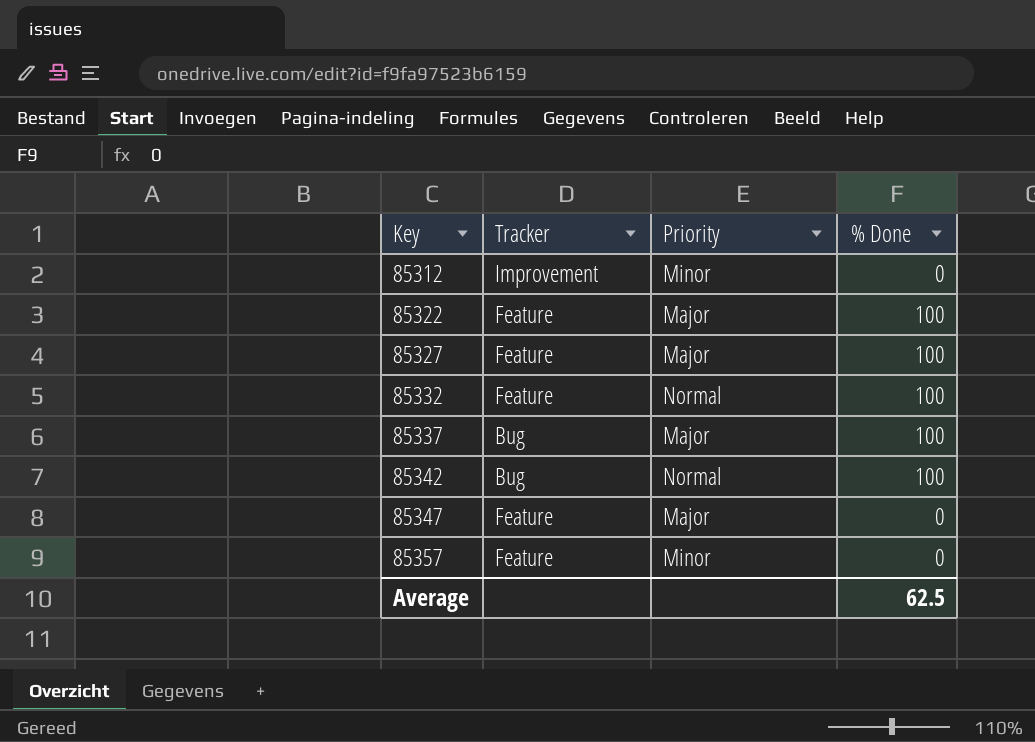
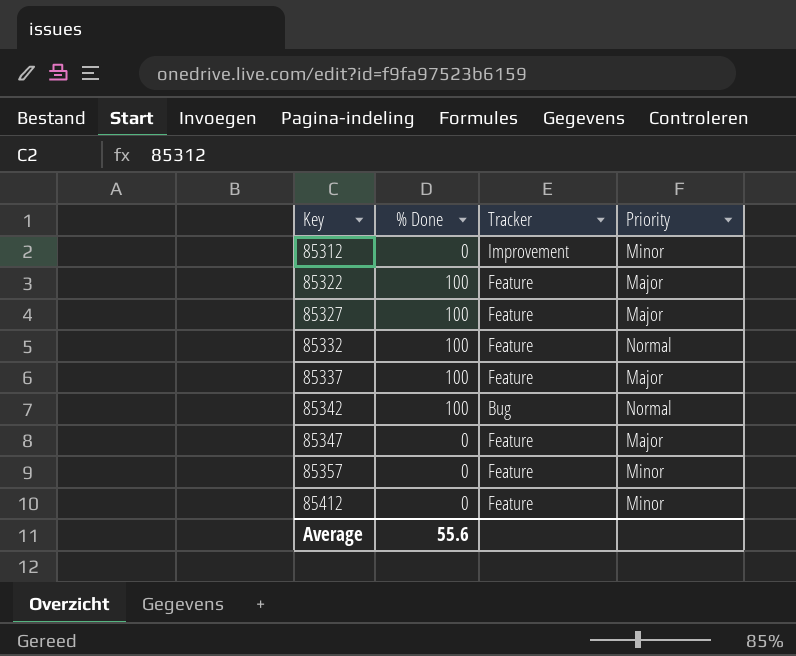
column % Done | position: 4 -> 2
85337 | Tracker: Bug -> Feature
row 85412: none -> 0 | Feature | Minor
Average | % Done: 62.5 -> 55.6

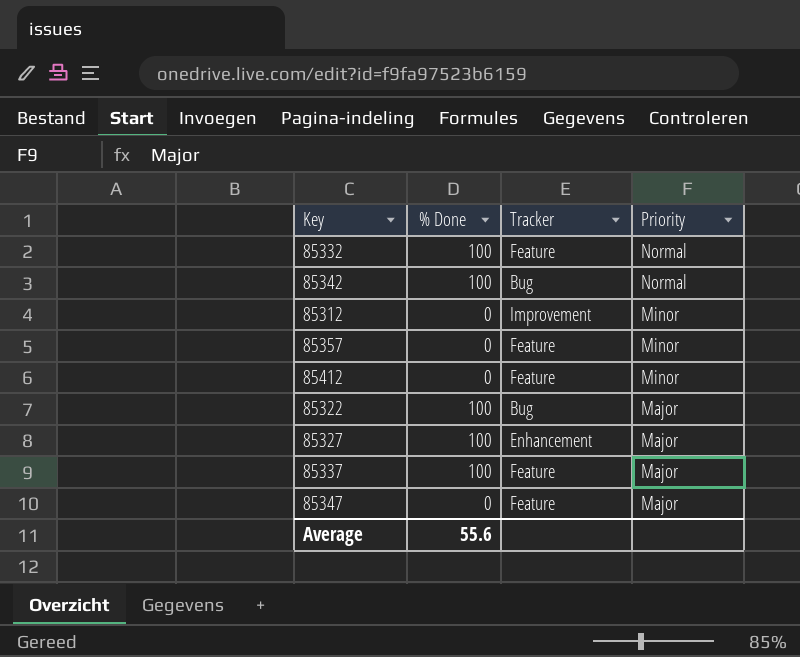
row order: Key ascending -> Priority descending
85322 | Tracker: Feature -> Bug
85327 | Tracker: Feature -> Enhancement

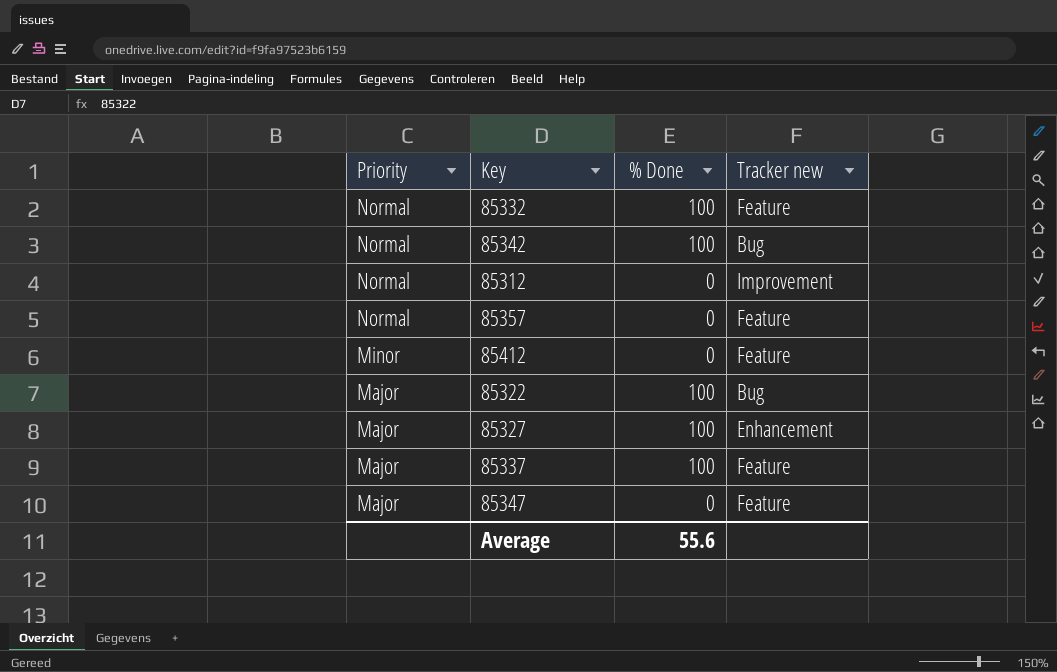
column Priority | position: 4 -> 1
column name: Tracker -> Tracker new
85312 | Priority: Minor -> Normal
85357 | Priority: Minor -> Normal

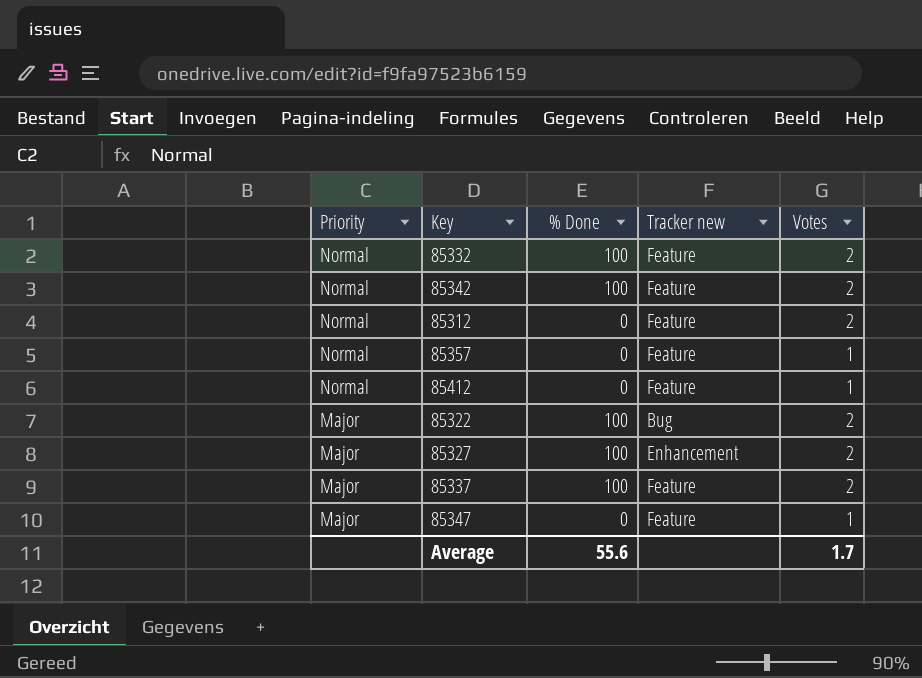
column Votes | position: none -> 5
85342 | Tracker new: Bug -> Feature
85312 | Tracker new: Improvement -> Feature
85412 | Priority: Minor -> Normal

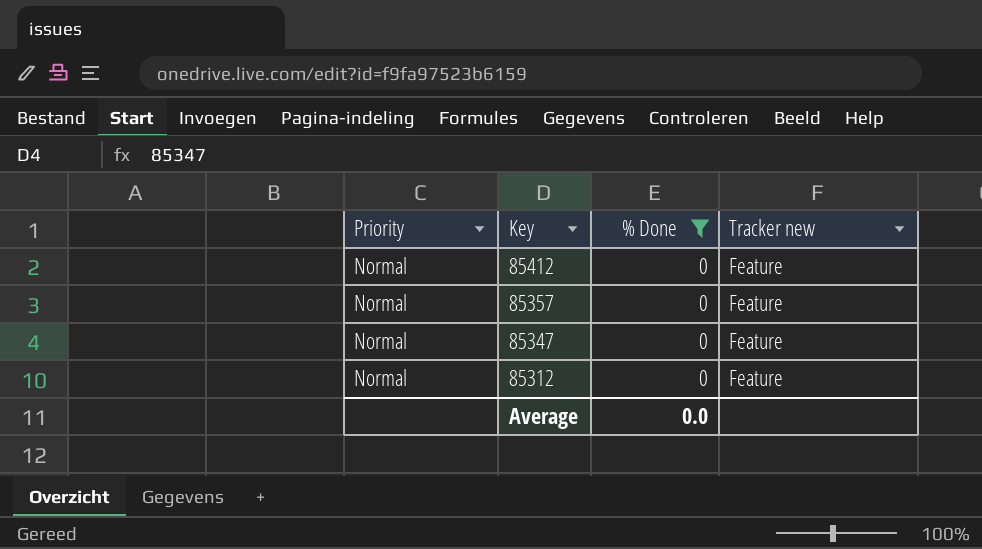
filter: none -> % Done = 0
row order: Priority descending -> Key descending
column Votes | position: 5 -> none
85347 | Priority: Major -> Normal
Average | % Done: 55.6 -> 0.0

